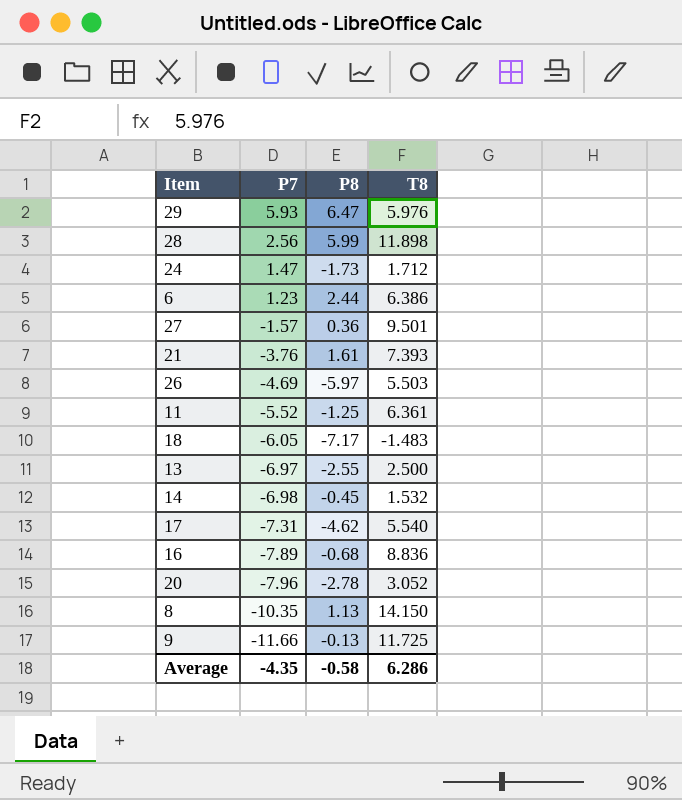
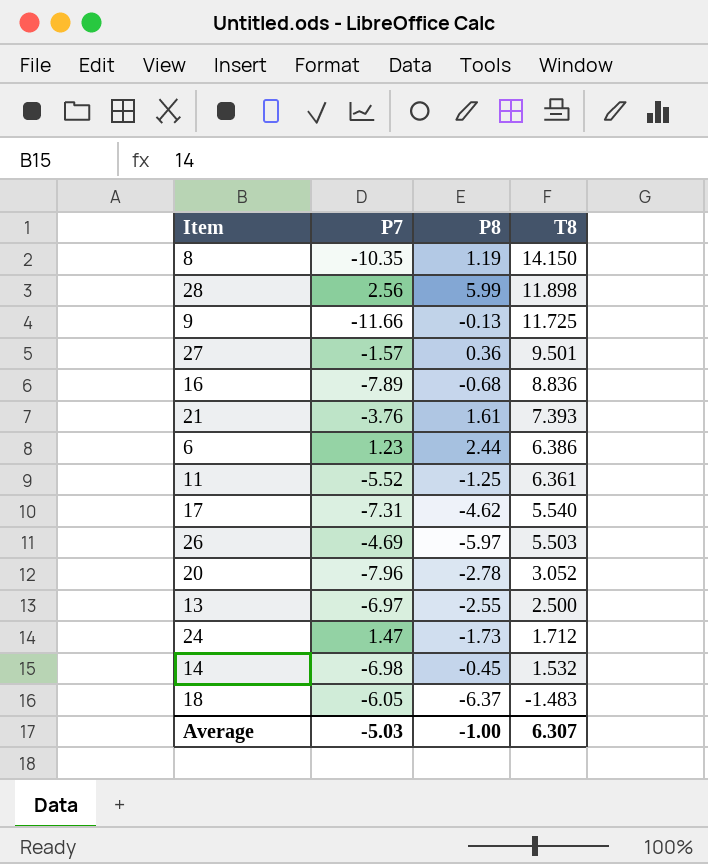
row order: P7 descending -> T8 descending
row 29: 5.93 | 6.47 | 5.976 -> none
8 | P8: 1.13 -> 1.19
18 | P8: -7.17 -> -6.37
Average | P7: -4.35 -> -5.03
Average | P8: -0.58 -> -1.00
Average | T8: 6.286 -> 6.307

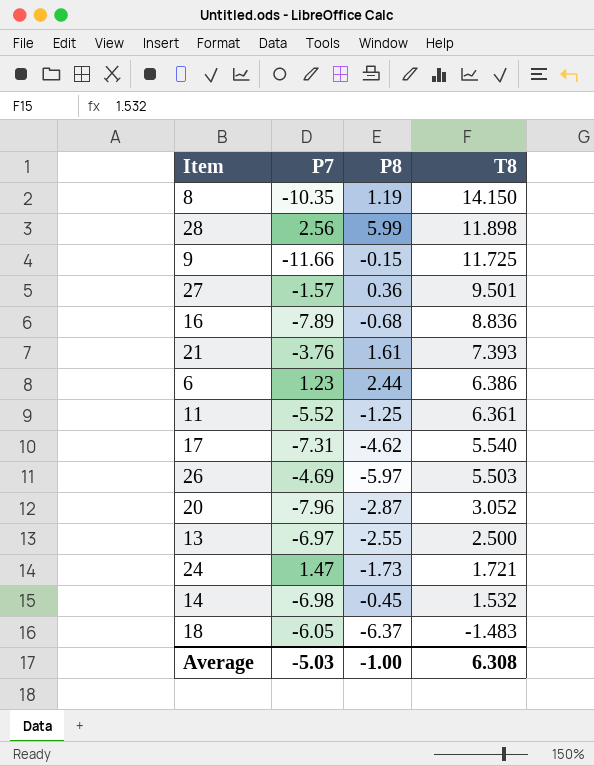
9 | P8: -0.13 -> -0.15
20 | P8: -2.78 -> -2.87
24 | T8: 1.712 -> 1.721
Average | T8: 6.307 -> 6.308

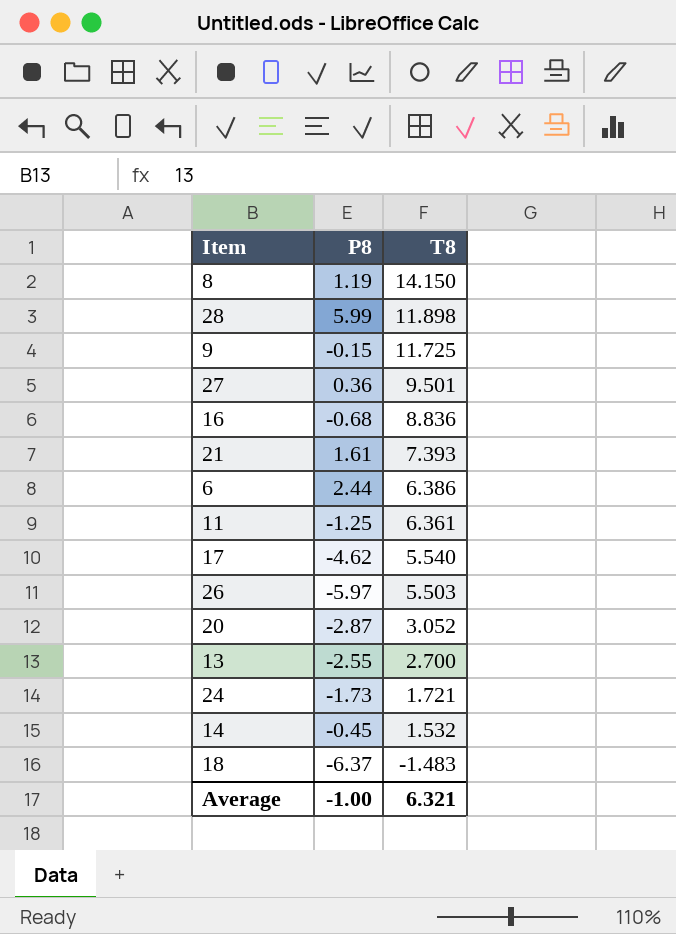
column P7 | position: 2 -> none
13 | T8: 2.500 -> 2.700
Average | T8: 6.308 -> 6.321

